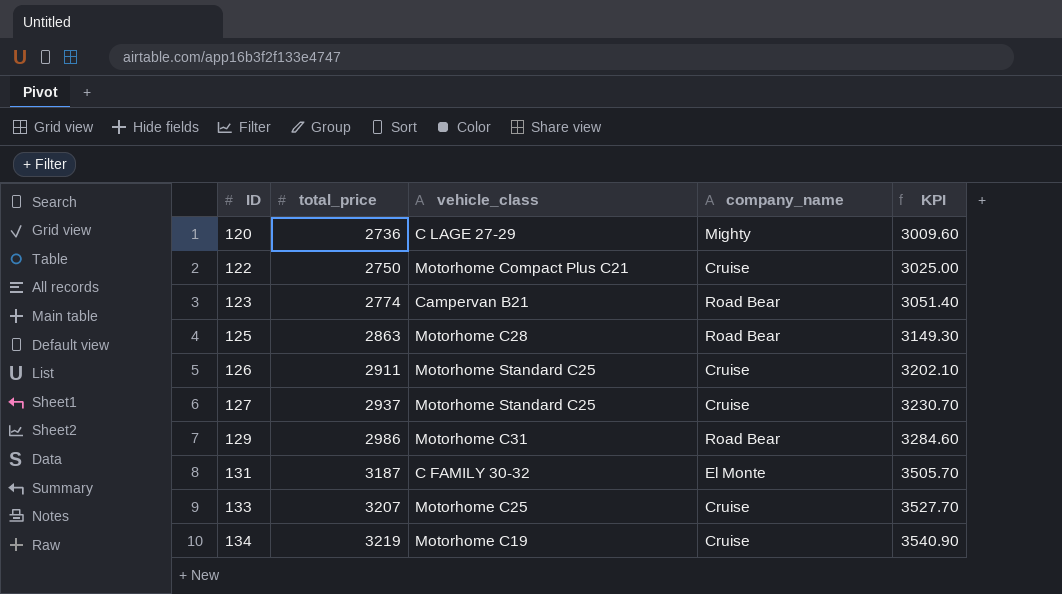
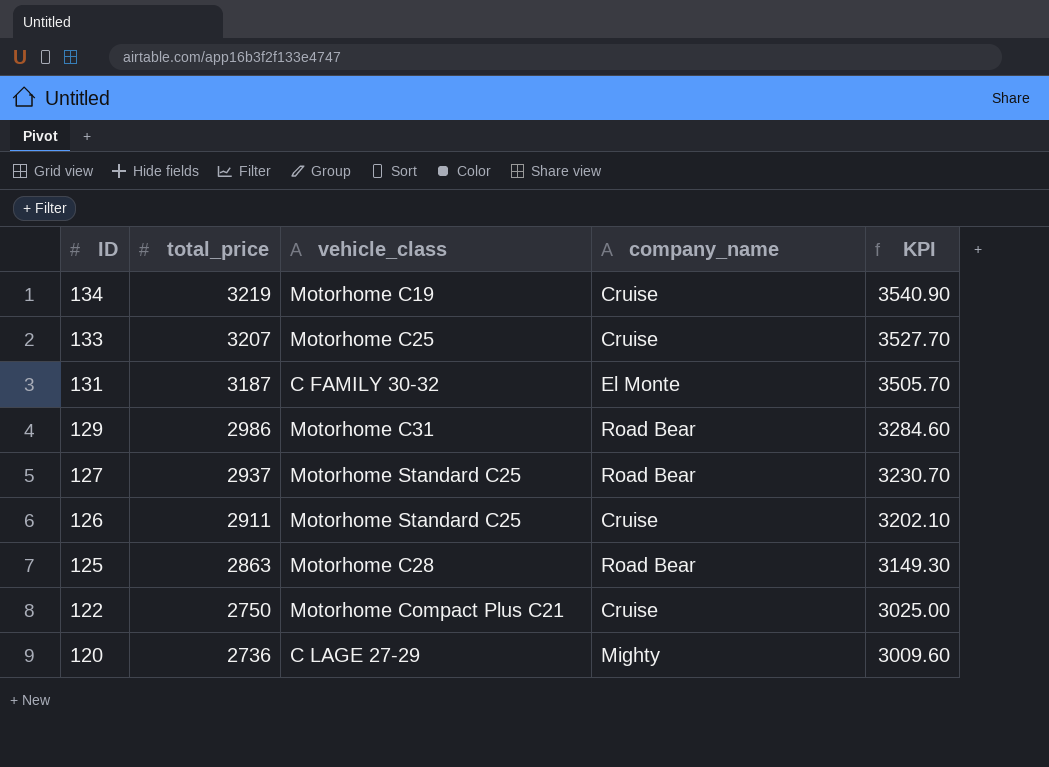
row order: ID ascending -> ID descending
row 123: 2774 | Campervan B21 | Road Bear | 3051.40 -> none
127 | company_name: Cruise -> Road Bear

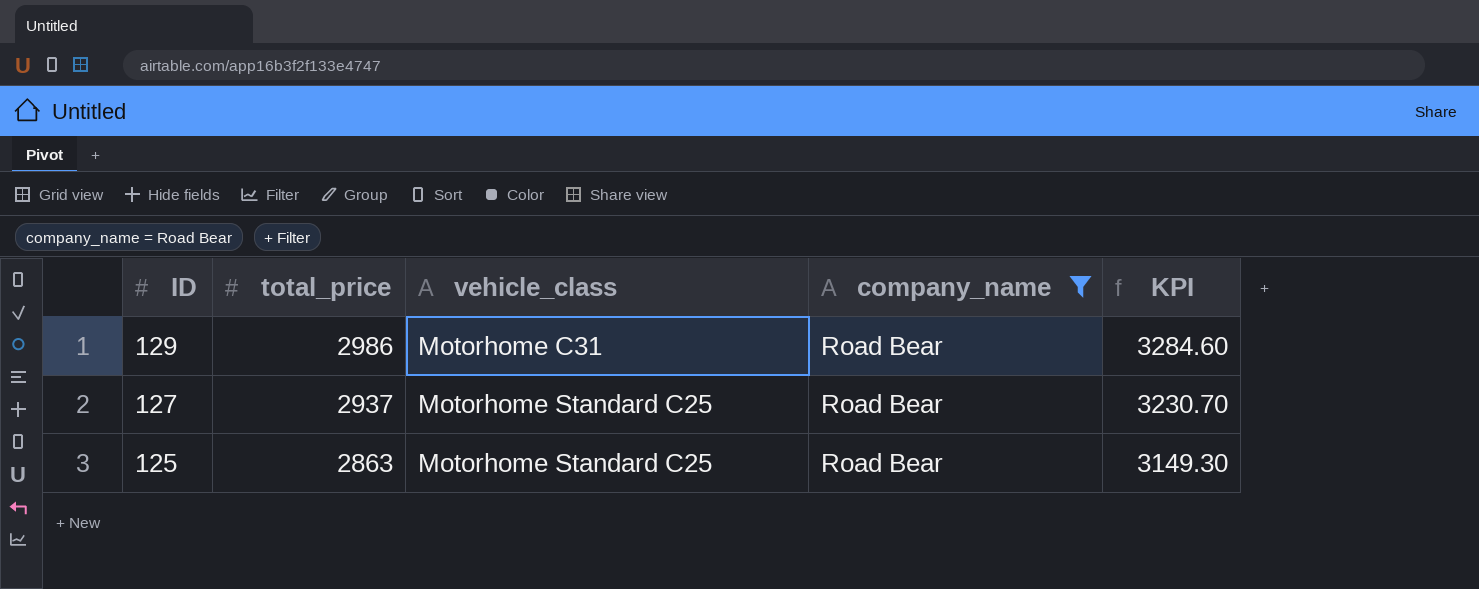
filter: none -> company_name = Road Bear
125 | vehicle_class: Motorhome C28 -> Motorhome Standard C25

